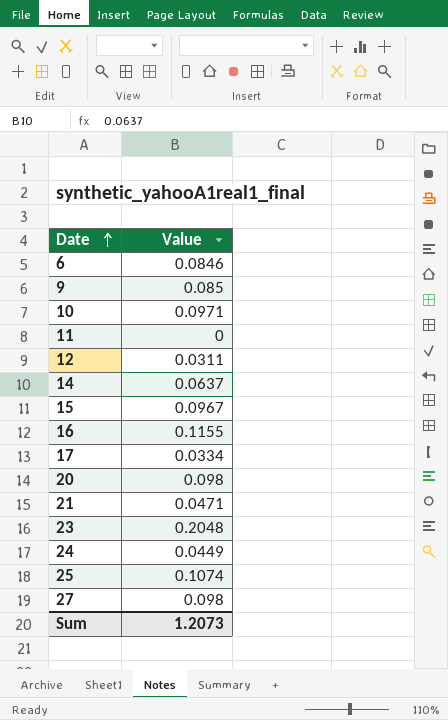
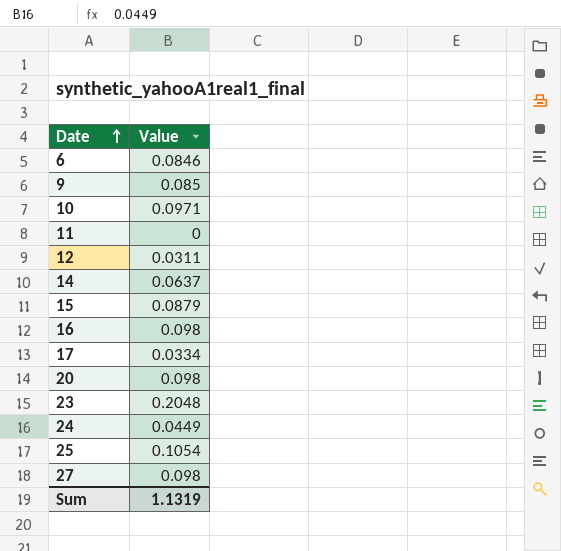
row 21: 0.0471 -> none
15 | Value: 0.0967 -> 0.0879
16 | Value: 0.1155 -> 0.098
25 | Value: 0.1074 -> 0.1054
Sum | Value: 1.2073 -> 1.1319

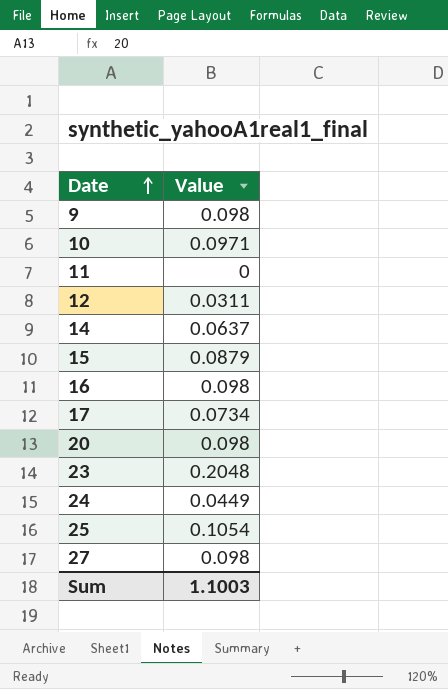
row 6: 0.0846 -> none
9 | Value: 0.085 -> 0.098
17 | Value: 0.0334 -> 0.0734
Sum | Value: 1.1319 -> 1.1003

